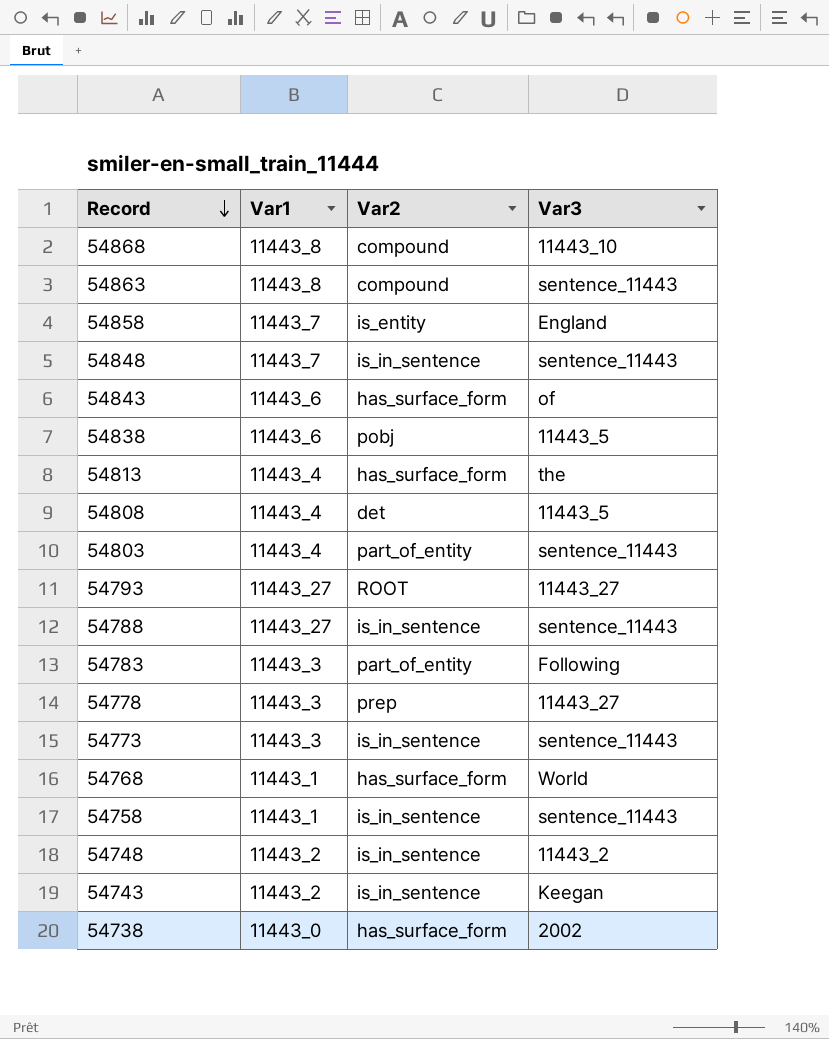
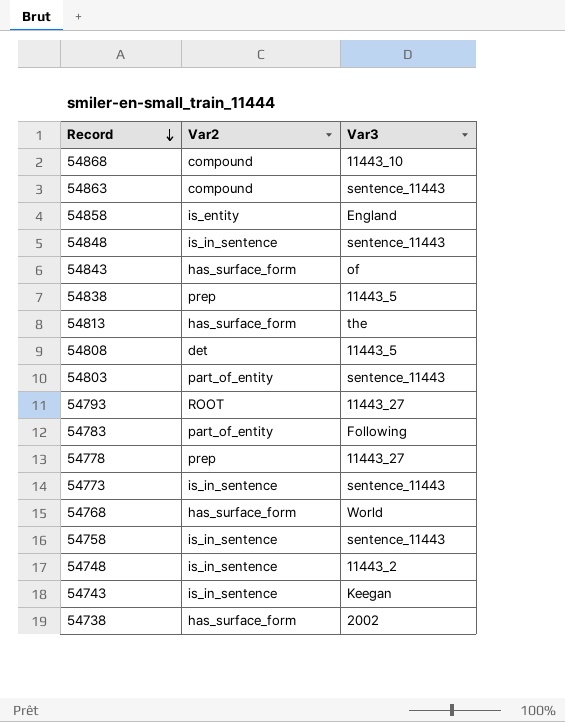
column Var1 | position: 2 -> none
row 54788: 11443_27 | is_in_sentence | sentence_11443 -> none
54838 | Var2: pobj -> prep

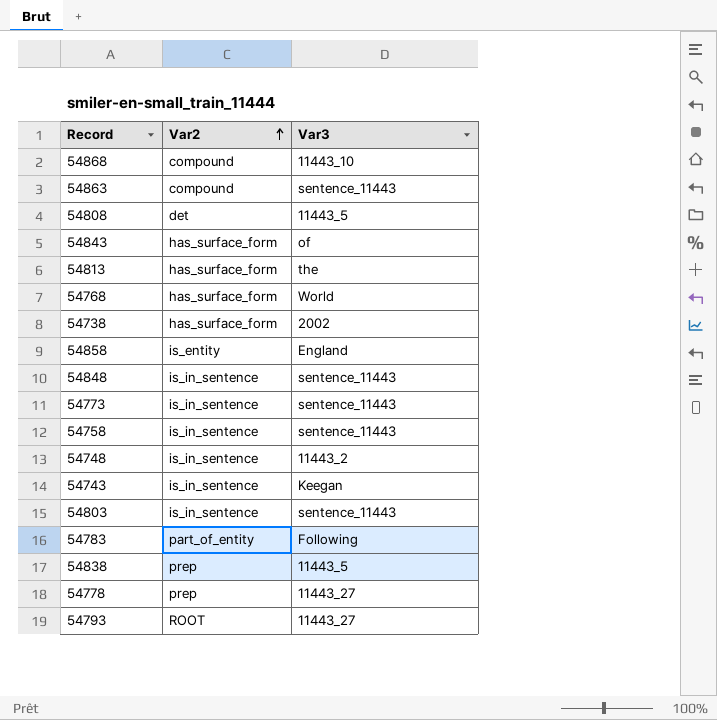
row order: Record descending -> Var2 ascending
54803 | Var2: part_of_entity -> is_in_sentence

